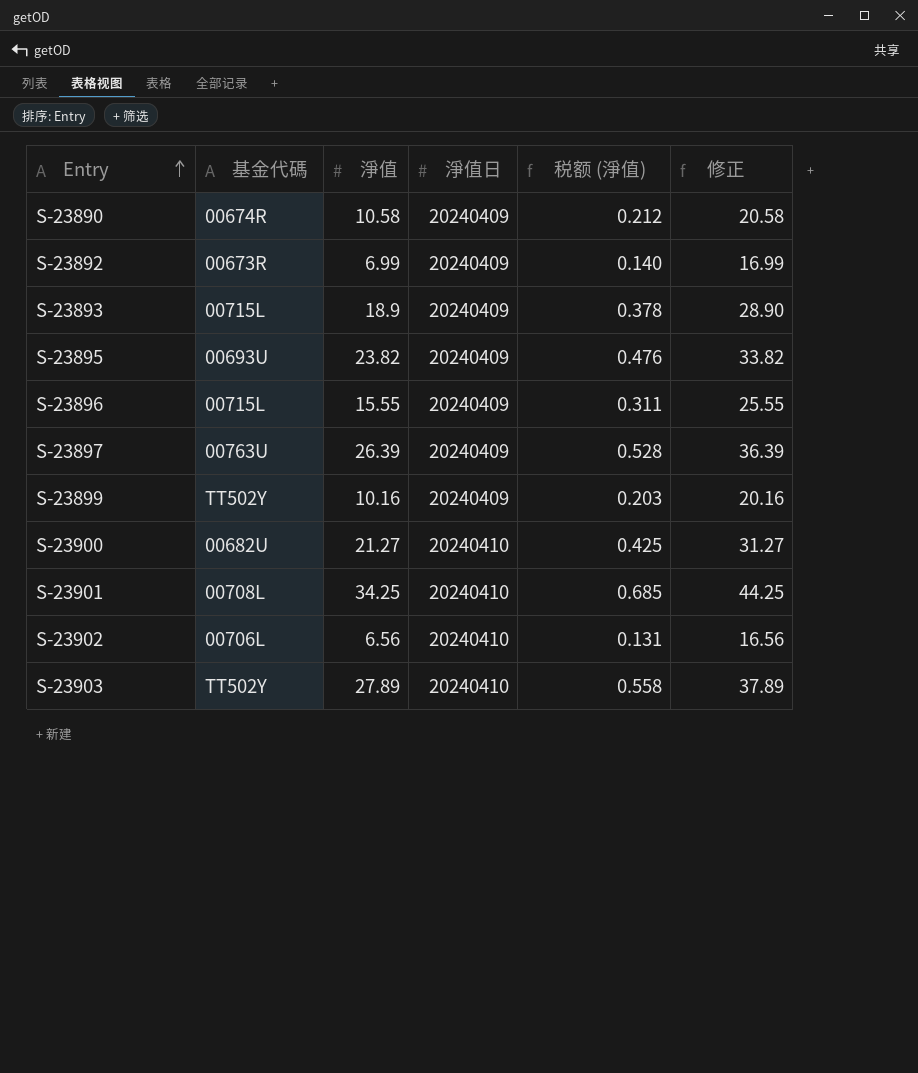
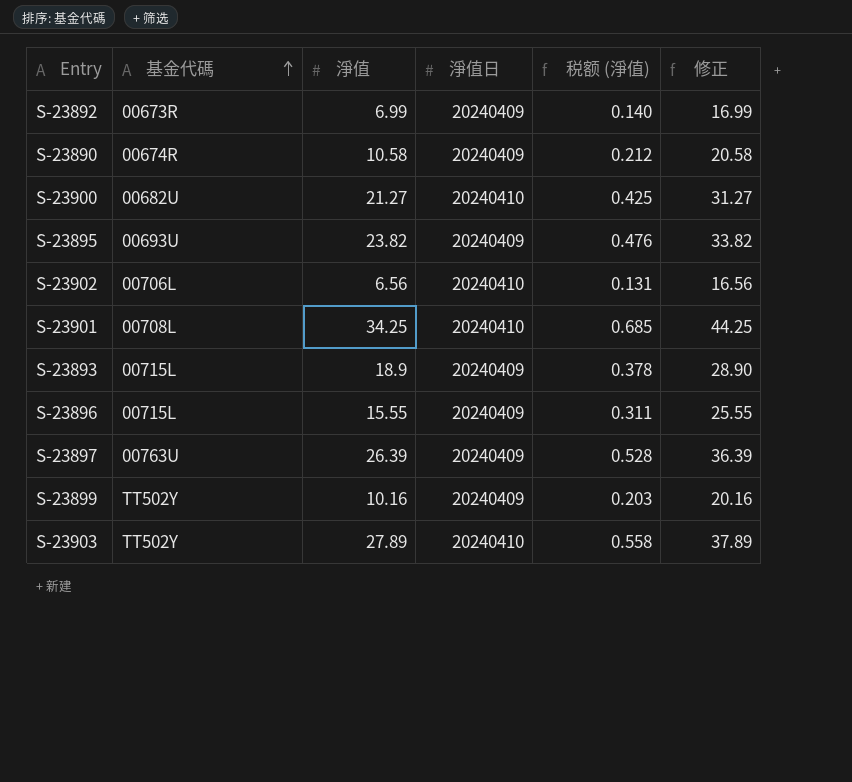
row order: Entry ascending -> 基金代碼 ascending

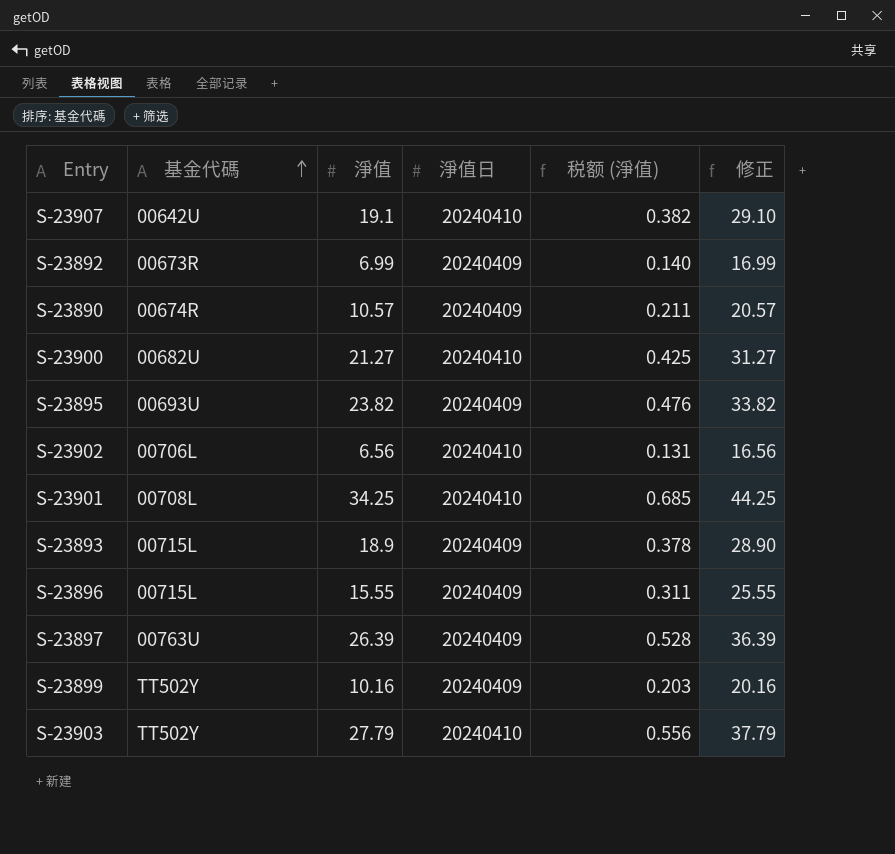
row S-23907: none -> 00642U | 19.1 | 20240410 | 0.382 | 29.10
S-23890 | 淨值: 10.58 -> 10.57
S-23890 | 税额 (淨值): 0.212 -> 0.211
S-23890 | 修正: 20.58 -> 20.57
S-23903 | 淨值: 27.89 -> 27.79
S-23903 | 税额 (淨值): 0.558 -> 0.556
S-23903 | 修正: 37.89 -> 37.79

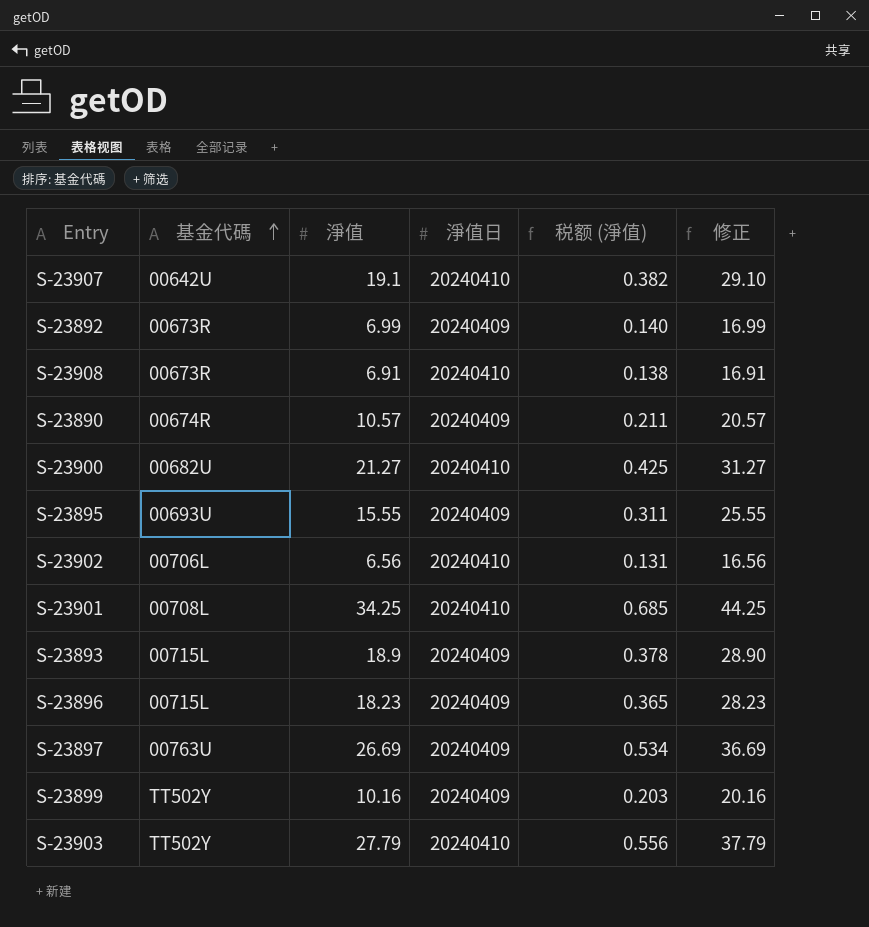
row S-23908: none -> 00673R | 6.91 | 20240410 | 0.138 | 16.91
S-23895 | 淨值: 23.82 -> 15.55
S-23895 | 税额 (淨值): 0.476 -> 0.311
S-23895 | 修正: 33.82 -> 25.55
S-23896 | 淨值: 15.55 -> 18.23
S-23896 | 税额 (淨值): 0.311 -> 0.365
S-23896 | 修正: 25.55 -> 28.23
S-23897 | 淨值: 26.39 -> 26.69
S-23897 | 税额 (淨值): 0.528 -> 0.534
S-23897 | 修正: 36.39 -> 36.69

